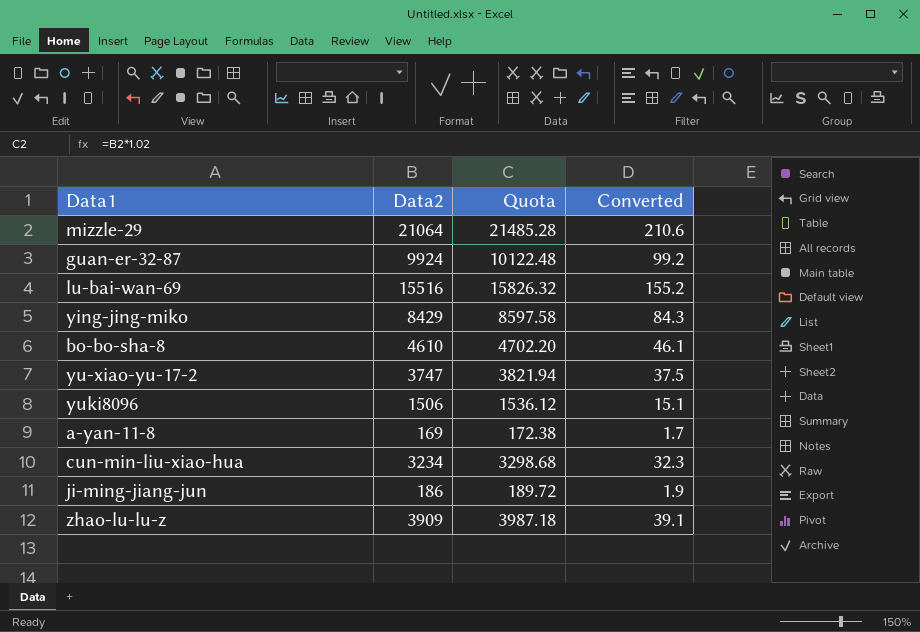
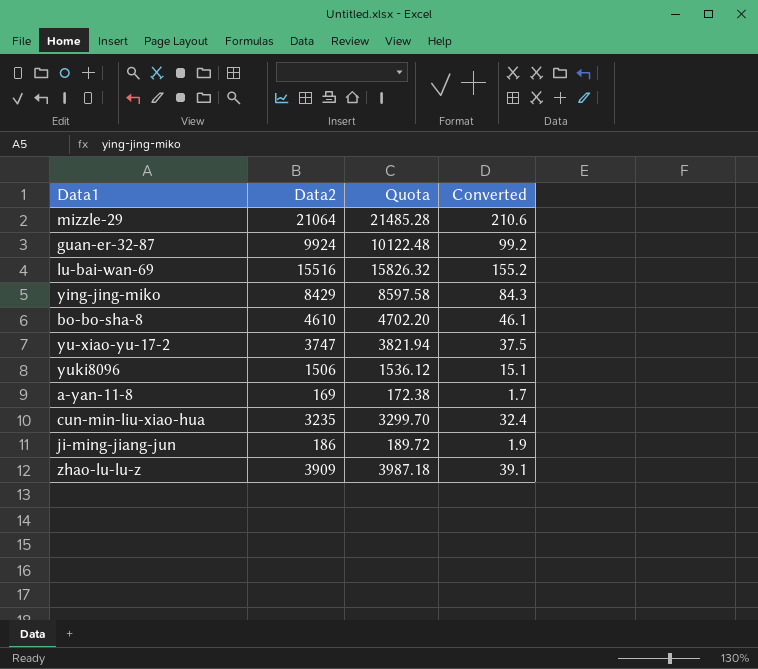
cun-min-liu-xiao-hua | Data2: 3234 -> 3235
cun-min-liu-xiao-hua | Quota: 3298.68 -> 3299.70
cun-min-liu-xiao-hua | Converted: 32.3 -> 32.4

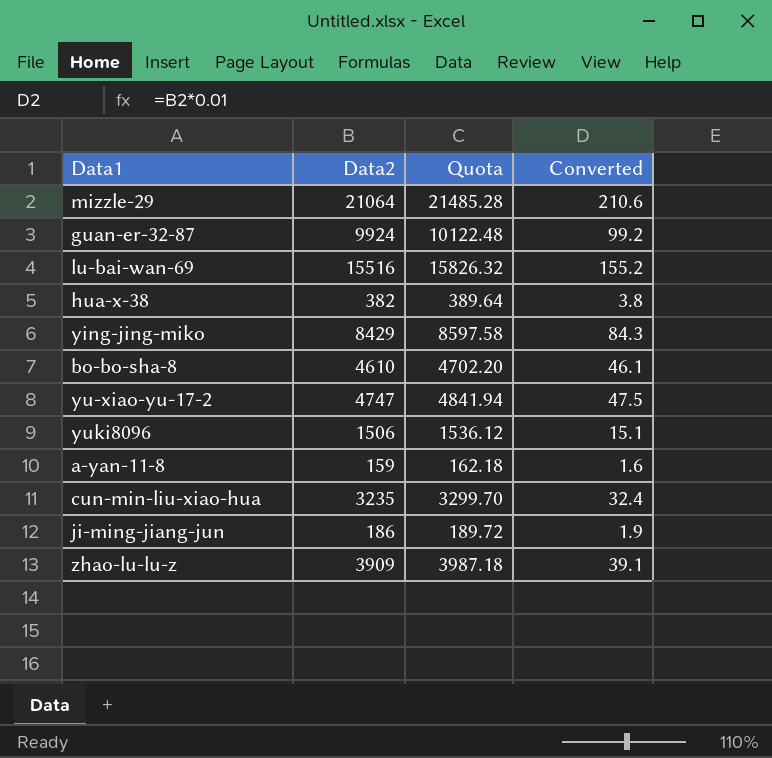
row hua-x-38: none -> 382 | 389.64 | 3.8
yu-xiao-yu-17-2 | Data2: 3747 -> 4747
yu-xiao-yu-17-2 | Quota: 3821.94 -> 4841.94
yu-xiao-yu-17-2 | Converted: 37.5 -> 47.5
a-yan-11-8 | Data2: 169 -> 159
a-yan-11-8 | Quota: 172.38 -> 162.18
a-yan-11-8 | Converted: 1.7 -> 1.6

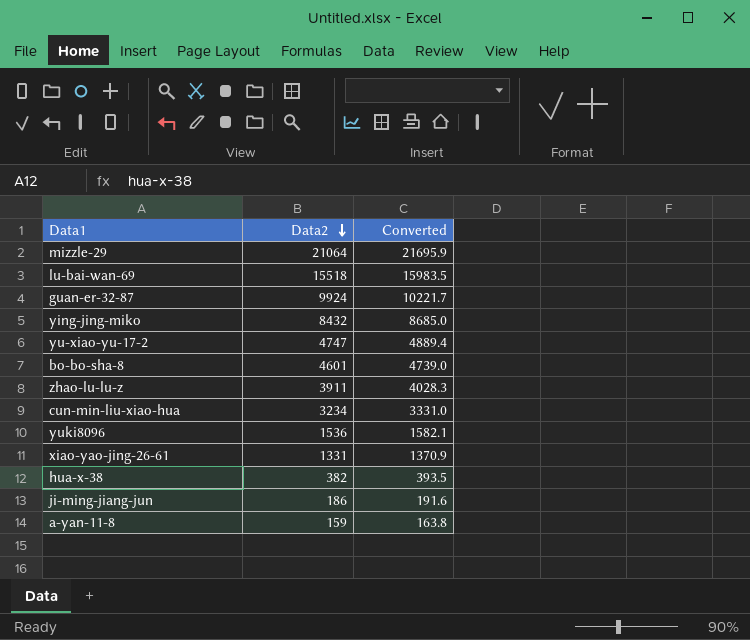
row order: none -> Data2 descending
column Quota | formula: [Data2] * 1.02 -> none
column Converted | formula: [Data2] * 0.01 -> [Data2] * 1.03
lu-bai-wan-69 | Data2: 15516 -> 15518
ying-jing-miko | Data2: 8429 -> 8432
bo-bo-sha-8 | Data2: 4610 -> 4601
zhao-lu-lu-z | Data2: 3909 -> 3911
cun-min-liu-xiao-hua | Data2: 3235 -> 3234
yuki8096 | Data2: 1506 -> 1536
row xiao-yao-jing-26-61: none -> 1331 | 1370.9

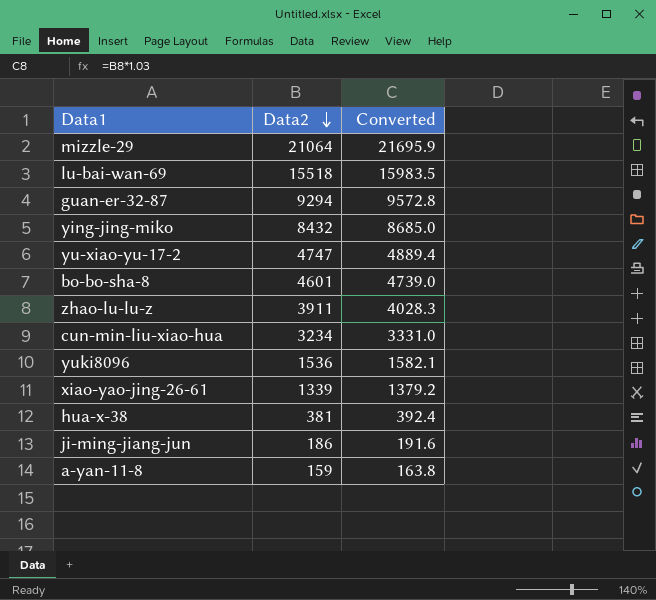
guan-er-32-87 | Data2: 9924 -> 9294
guan-er-32-87 | Converted: 10221.7 -> 9572.8
xiao-yao-jing-26-61 | Data2: 1331 -> 1339
xiao-yao-jing-26-61 | Converted: 1370.9 -> 1379.2
hua-x-38 | Data2: 382 -> 381
hua-x-38 | Converted: 393.5 -> 392.4

